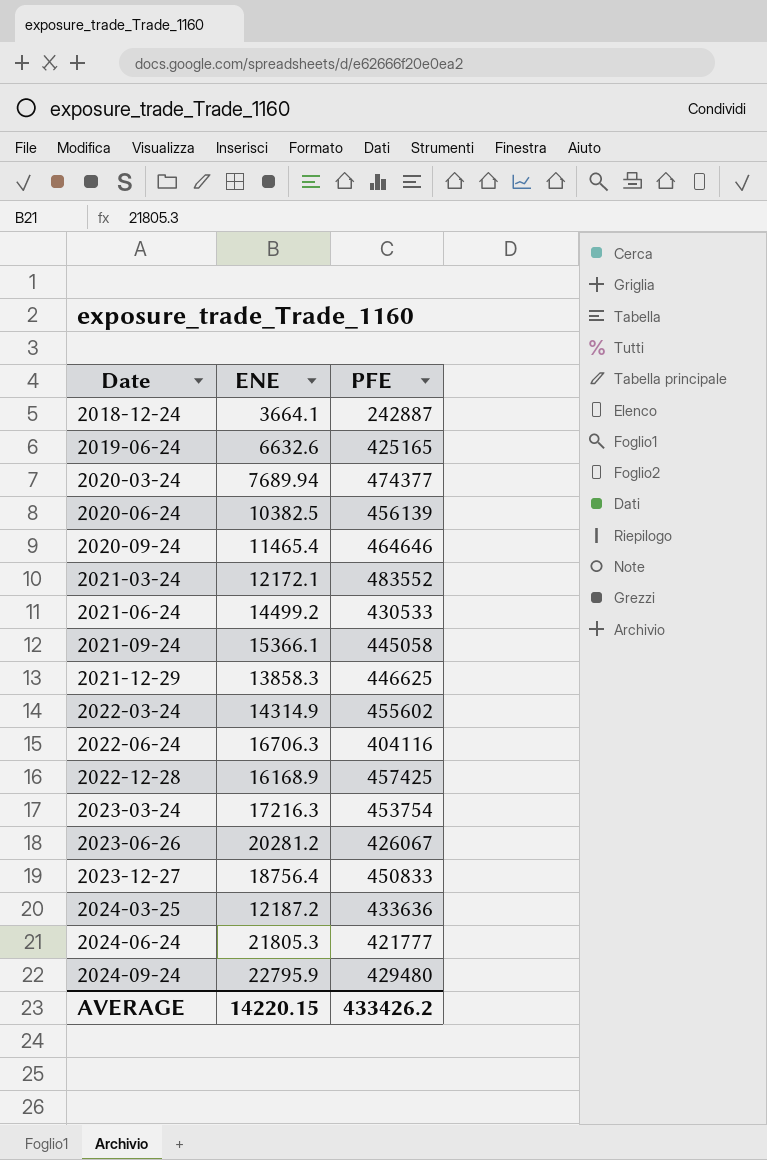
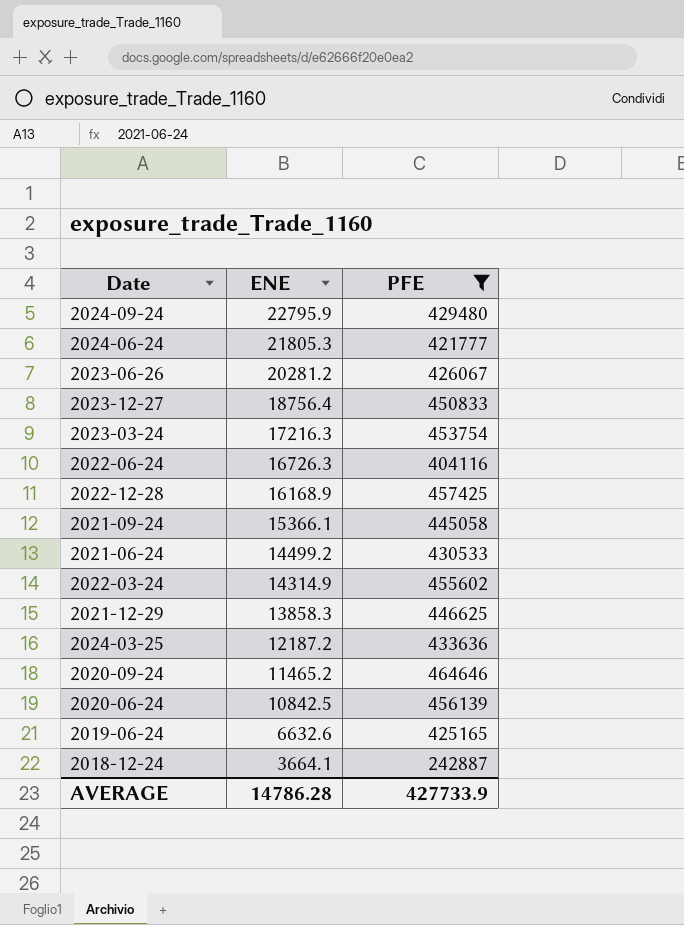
filter: none -> PFE <= 464646
row order: Date ascending -> ENE descending
2022-06-24 | ENE: 16706.3 -> 16726.3
2020-09-24 | ENE: 11465.4 -> 11465.2
2020-06-24 | ENE: 10382.5 -> 10842.5
AVERAGE | ENE: 14220.15 -> 14786.28
AVERAGE | PFE: 433426.2 -> 427733.9

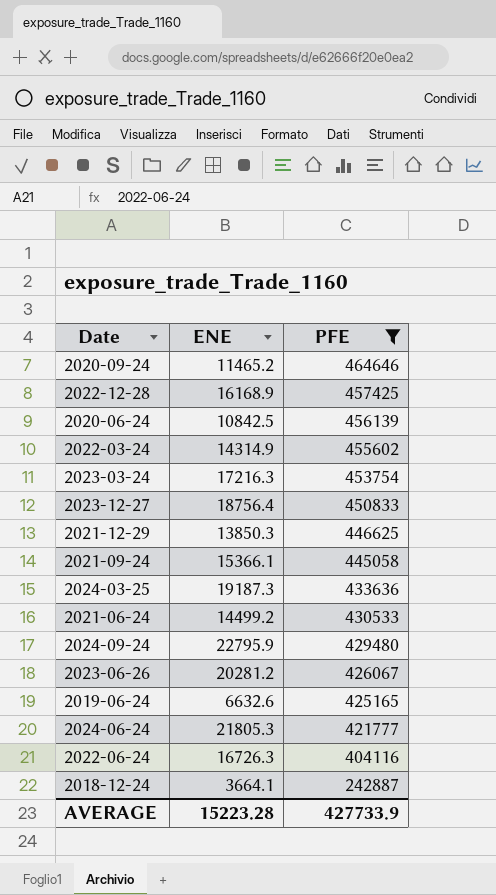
row order: ENE descending -> PFE descending
2021-12-29 | ENE: 13858.3 -> 13850.3
2024-03-25 | ENE: 12187.2 -> 19187.3
AVERAGE | ENE: 14786.28 -> 15223.28

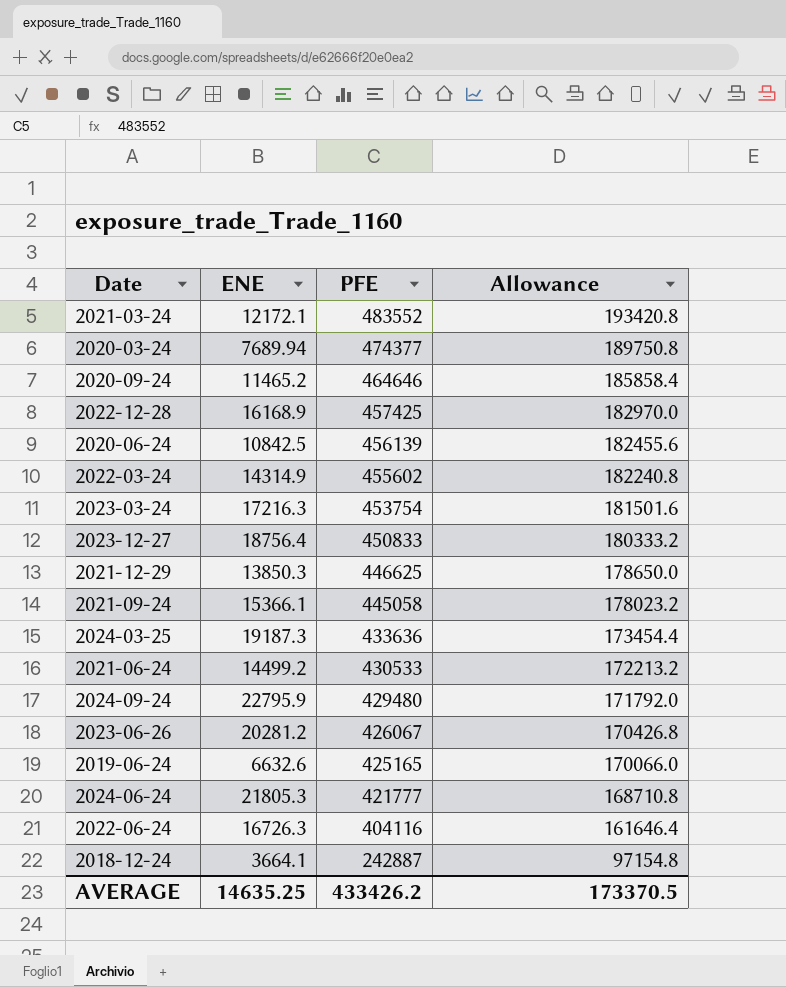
filter: PFE <= 464646 -> none
column Allowance | formula: none -> [PFE] * 0.4
AVERAGE | ENE: 15223.28 -> 14635.25
AVERAGE | PFE: 427733.9 -> 433426.2

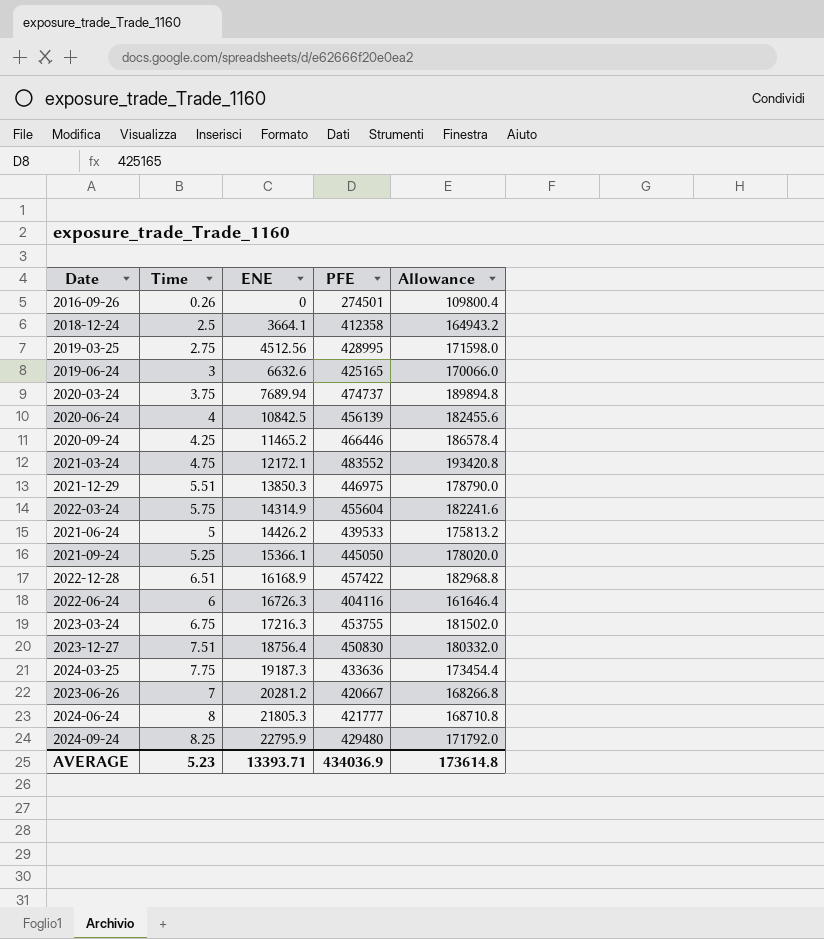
row order: PFE descending -> ENE ascending
column Time | position: none -> 2
row 2016-09-26: none -> 0.26 | 0 | 274501 | 109800.4
2018-12-24 | PFE: 242887 -> 412358
2018-12-24 | Allowance: 97154.8 -> 164943.2
row 2019-03-25: none -> 2.75 | 4512.56 | 428995 | 171598.0
2020-03-24 | PFE: 474377 -> 474737
2020-03-24 | Allowance: 189750.8 -> 189894.8
2020-09-24 | PFE: 464646 -> 466446
2020-09-24 | Allowance: 185858.4 -> 186578.4
2021-12-29 | PFE: 446625 -> 446975
2021-12-29 | Allowance: 178650.0 -> 178790.0
2022-03-24 | PFE: 455602 -> 455604
2022-03-24 | Allowance: 182240.8 -> 182241.6
2021-06-24 | ENE: 14499.2 -> 14426.2
2021-06-24 | PFE: 430533 -> 439533
2021-06-24 | Allowance: 172213.2 -> 175813.2
2021-09-24 | PFE: 445058 -> 445050
2021-09-24 | Allowance: 178023.2 -> 178020.0
2022-12-28 | PFE: 457425 -> 457422
2022-12-28 | Allowance: 182970.0 -> 182968.8
2023-03-24 | PFE: 453754 -> 453755
2023-03-24 | Allowance: 181501.6 -> 181502.0
2023-12-27 | PFE: 450833 -> 450830
2023-12-27 | Allowance: 180333.2 -> 180332.0
2023-06-26 | PFE: 426067 -> 420667
2023-06-26 | Allowance: 170426.8 -> 168266.8
AVERAGE | ENE: 14635.25 -> 13393.71
AVERAGE | PFE: 433426.2 -> 434036.9
AVERAGE | Allowance: 173370.5 -> 173614.8

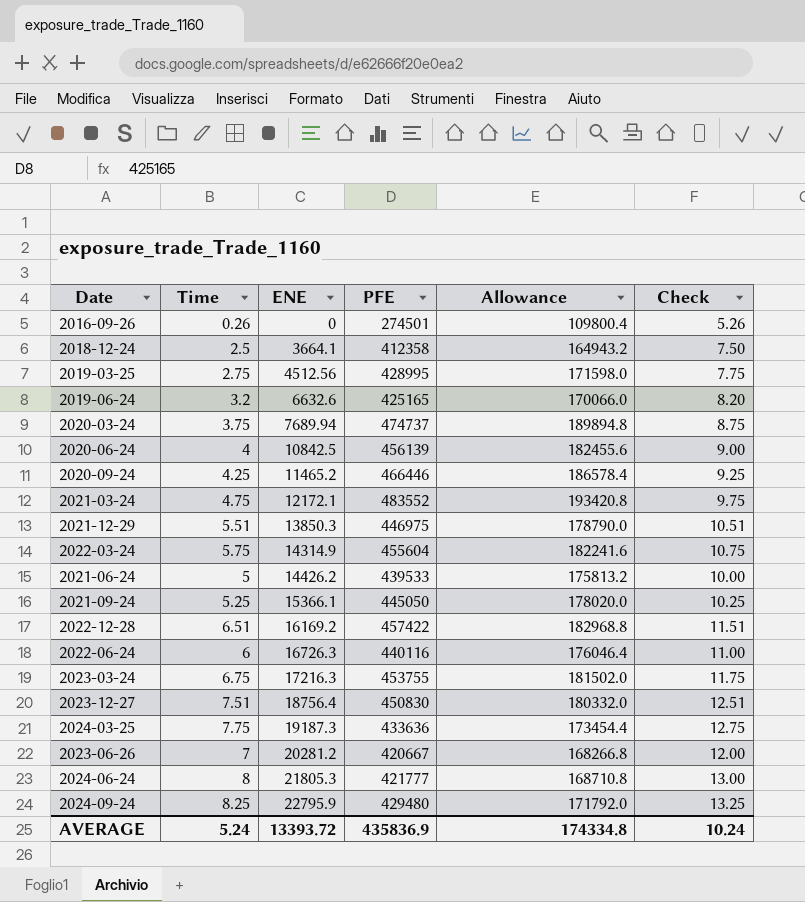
column Check | formula: none -> [Time] + 5
2019-06-24 | Time: 3 -> 3.2
2022-12-28 | ENE: 16168.9 -> 16169.2
2022-06-24 | PFE: 404116 -> 440116
2022-06-24 | Allowance: 161646.4 -> 176046.4
AVERAGE | Time: 5.23 -> 5.24
AVERAGE | ENE: 13393.71 -> 13393.72
AVERAGE | PFE: 434036.9 -> 435836.9
AVERAGE | Allowance: 173614.8 -> 174334.8

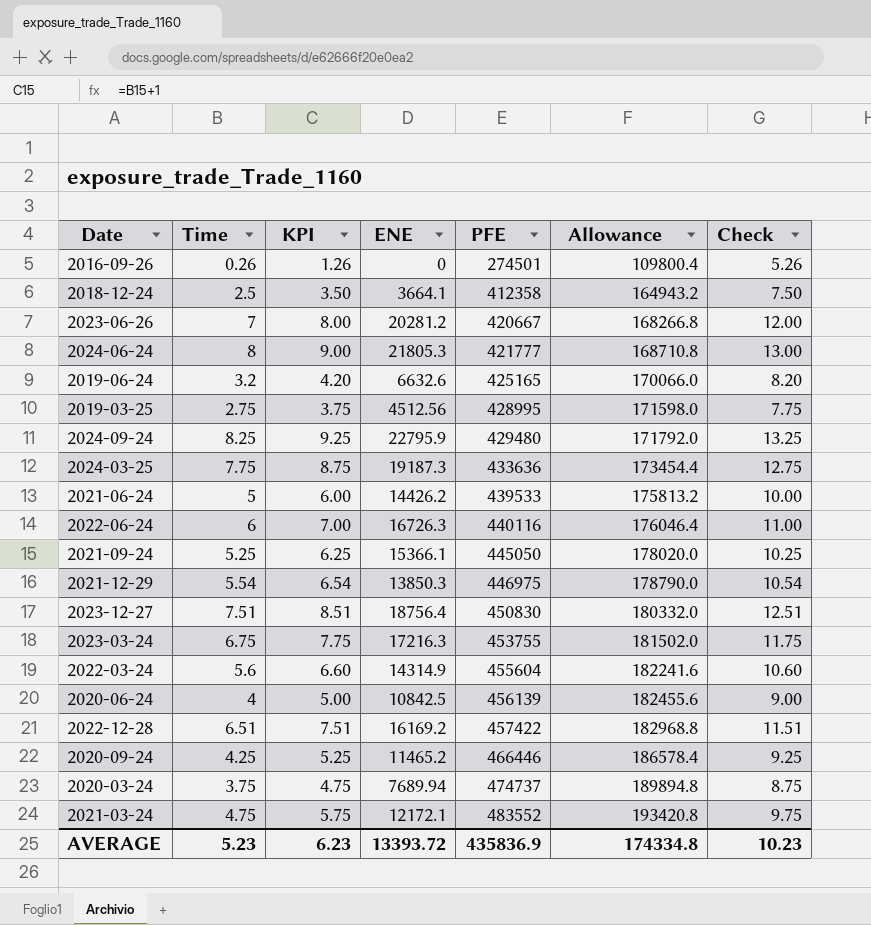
row order: ENE ascending -> PFE ascending
column KPI | formula: none -> [Time] + 1
2021-12-29 | Time: 5.51 -> 5.54
2021-12-29 | Check: 10.51 -> 10.54
2022-03-24 | Time: 5.75 -> 5.6
2022-03-24 | Check: 10.75 -> 10.60
AVERAGE | Time: 5.24 -> 5.23
AVERAGE | Check: 10.24 -> 10.23

